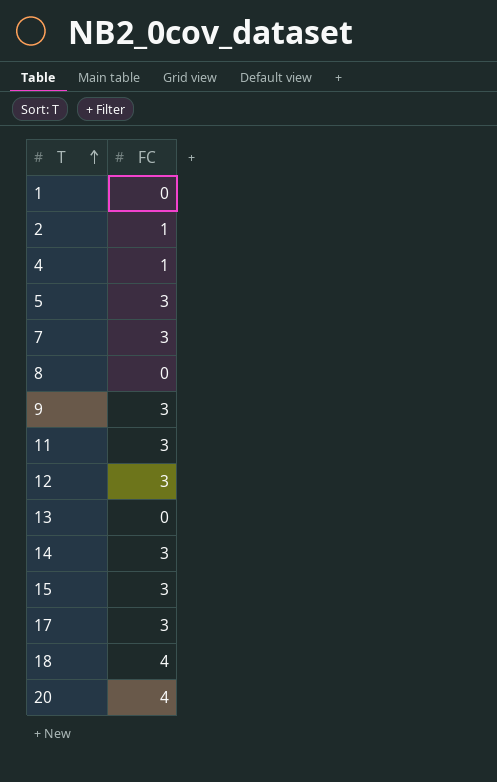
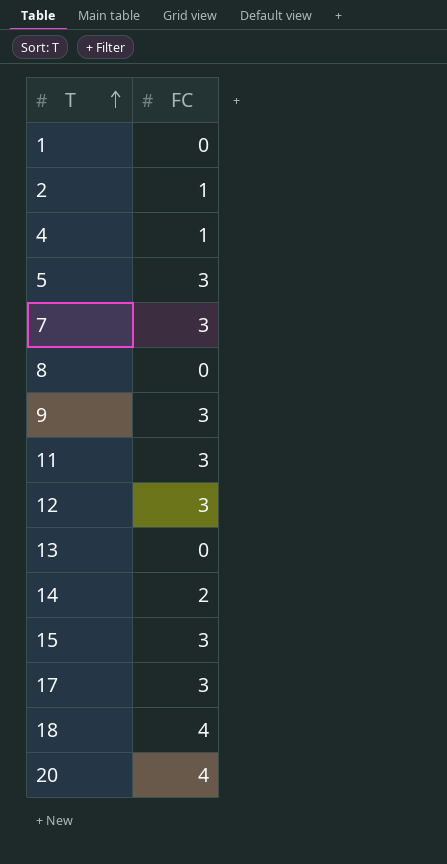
14 | FC: 3 -> 2

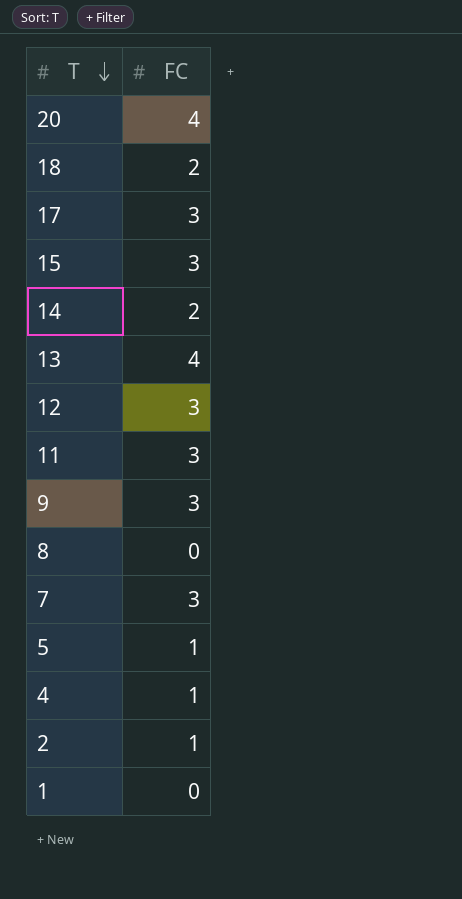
row order: T ascending -> T descending
18 | FC: 4 -> 2
13 | FC: 0 -> 4
5 | FC: 3 -> 1

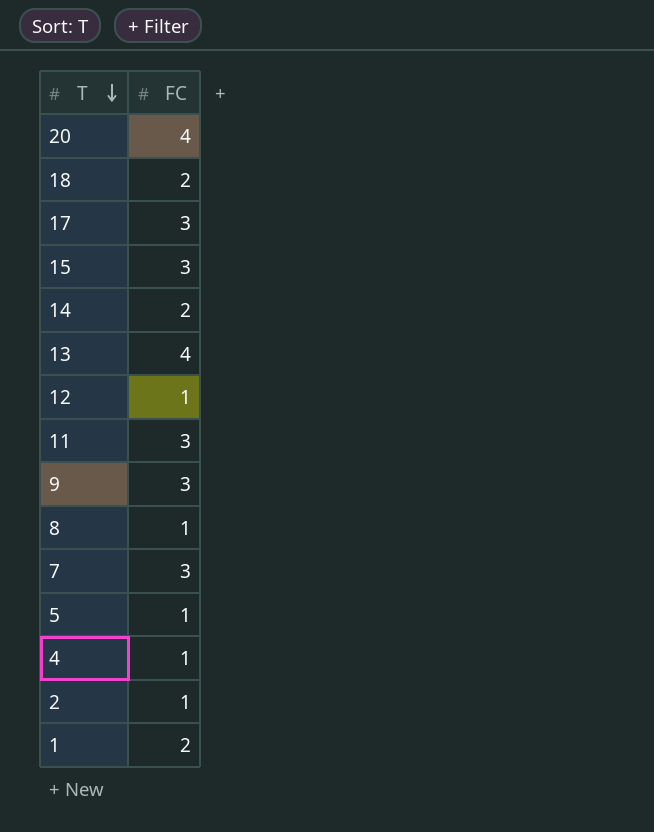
12 | FC: 3 -> 1
8 | FC: 0 -> 1
1 | FC: 0 -> 2

